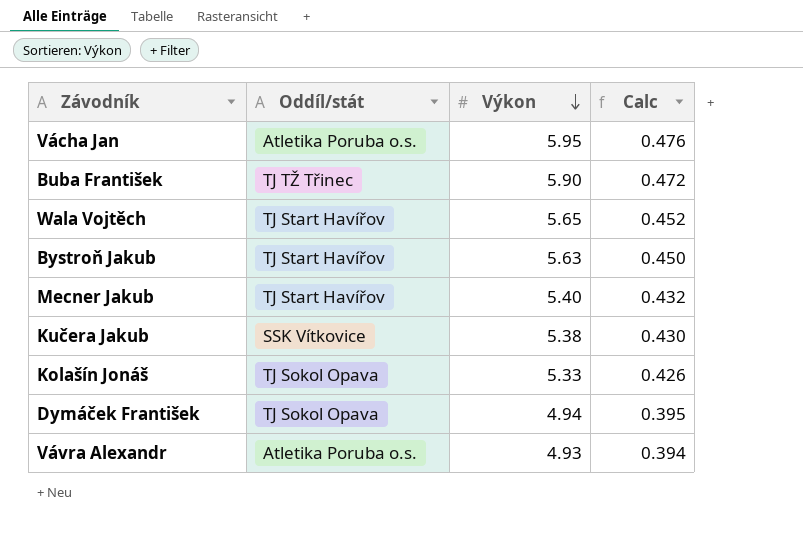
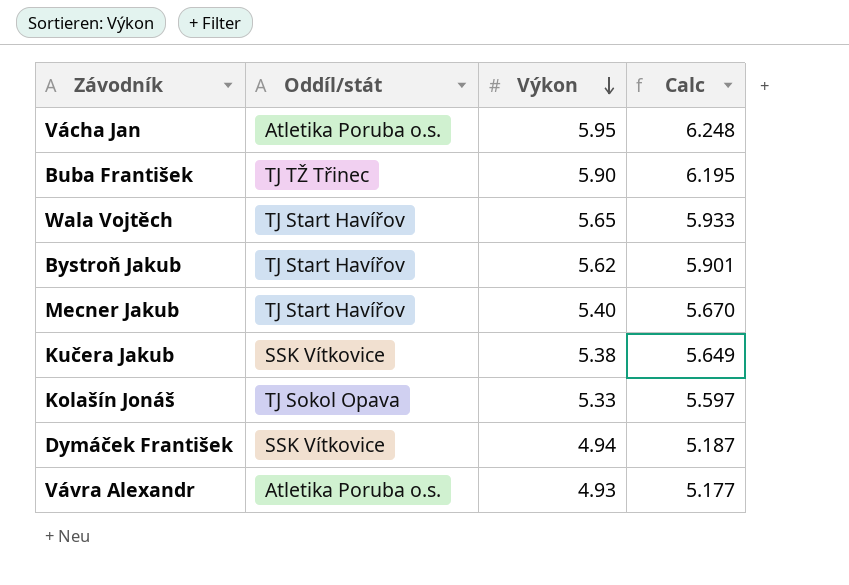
column Calc | formula: [Výkon] * 0.08 -> [Výkon] * 1.05
Bystroň Jakub | Výkon: 5.63 -> 5.62
Dymáček František | Oddíl/stát: TJ Sokol Opava -> SSK Vítkovice

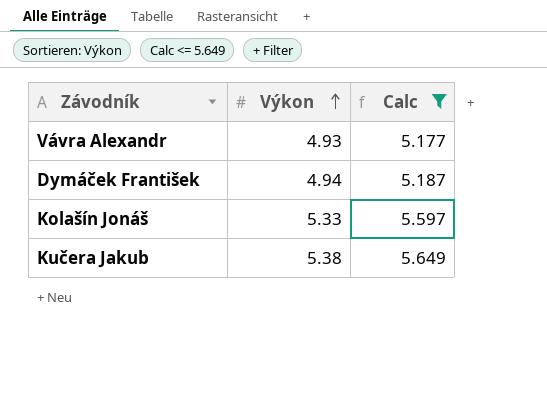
filter: none -> Calc <= 5.649
row order: Výkon descending -> Výkon ascending
column Oddíl/stát | position: 2 -> none

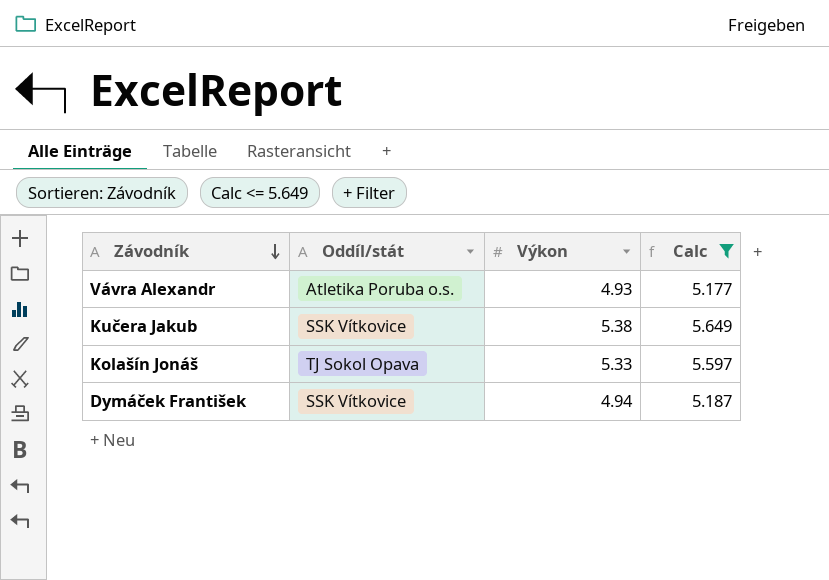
row order: Výkon ascending -> Závodník descending
column Oddíl/stát | position: none -> 2

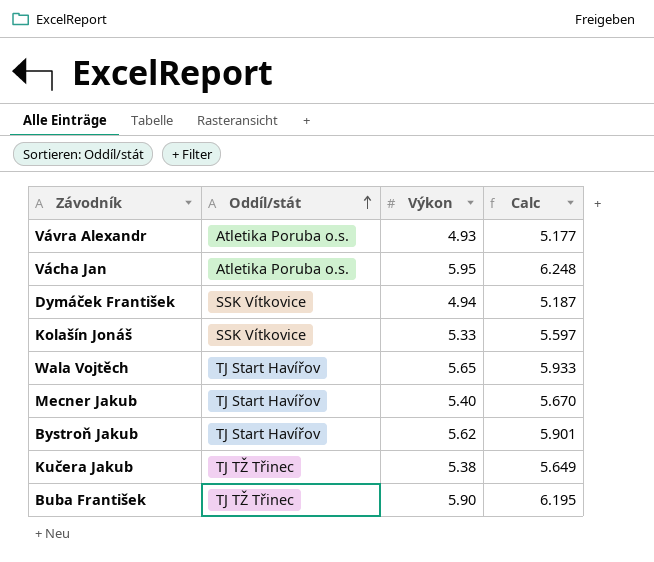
filter: Calc <= 5.649 -> none
row order: Závodník descending -> Oddíl/stát ascending
Kolašín Jonáš | Oddíl/stát: TJ Sokol Opava -> SSK Vítkovice
Kučera Jakub | Oddíl/stát: SSK Vítkovice -> TJ TŽ Třinec

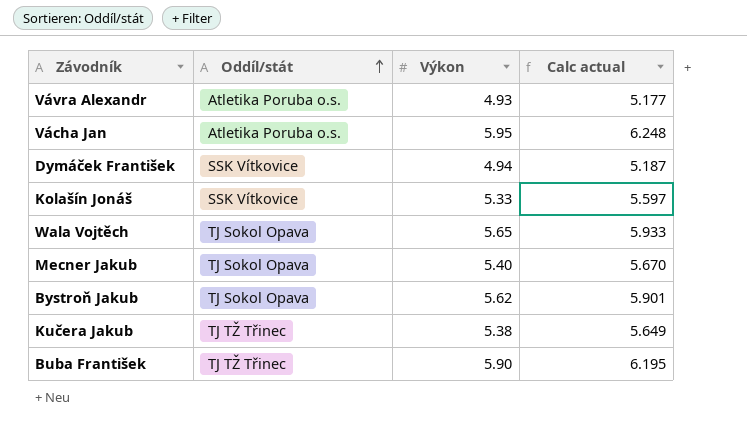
column name: Calc -> Calc actual
Wala Vojtěch | Oddíl/stát: TJ Start Havířov -> TJ Sokol Opava
Mecner Jakub | Oddíl/stát: TJ Start Havířov -> TJ Sokol Opava
Bystroň Jakub | Oddíl/stát: TJ Start Havířov -> TJ Sokol Opava

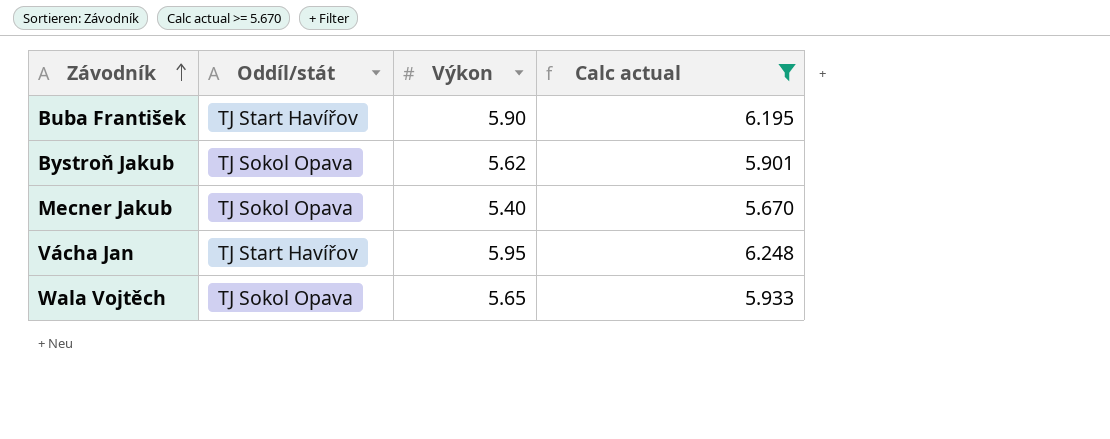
filter: none -> Calc actual >= 5.670
row order: Oddíl/stát ascending -> Závodník ascending
Buba František | Oddíl/stát: TJ TŽ Třinec -> TJ Start Havířov
Vácha Jan | Oddíl/stát: Atletika Poruba o.s. -> TJ Start Havířov

